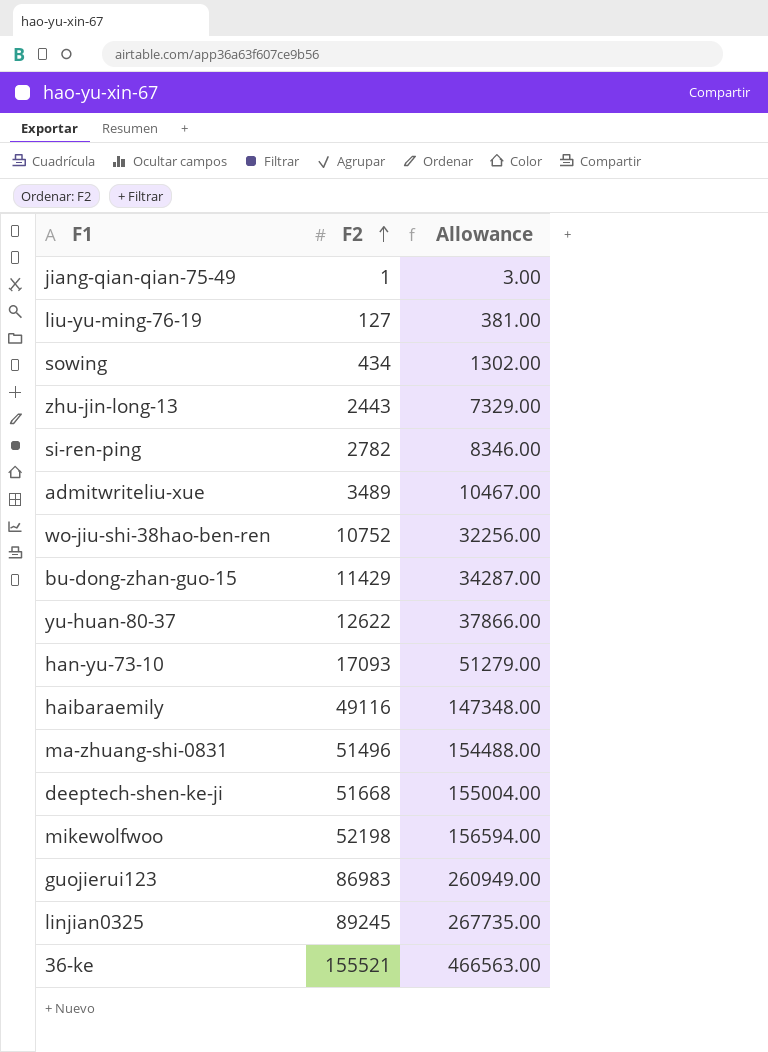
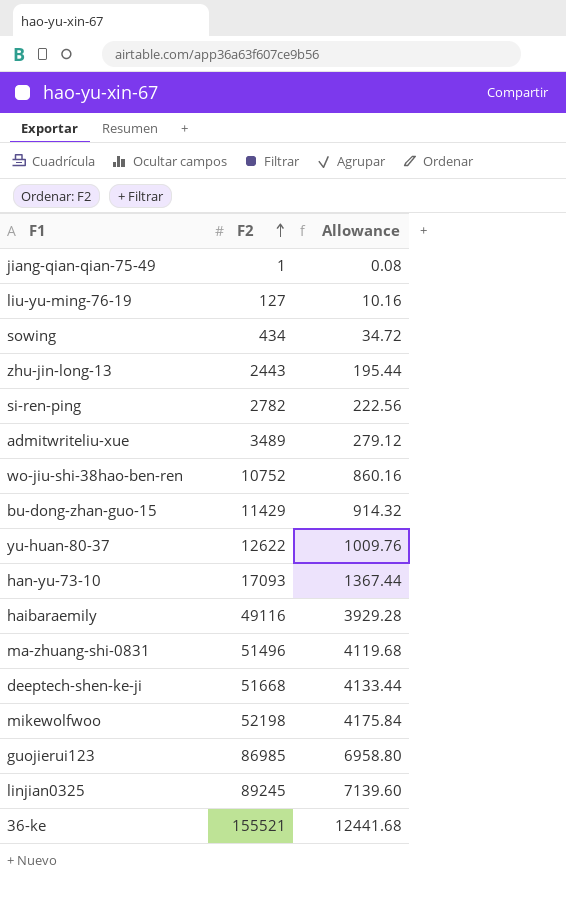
column Allowance | formula: [F2] * 3 -> [F2] * 0.08
guojierui123 | F2: 86983 -> 86985

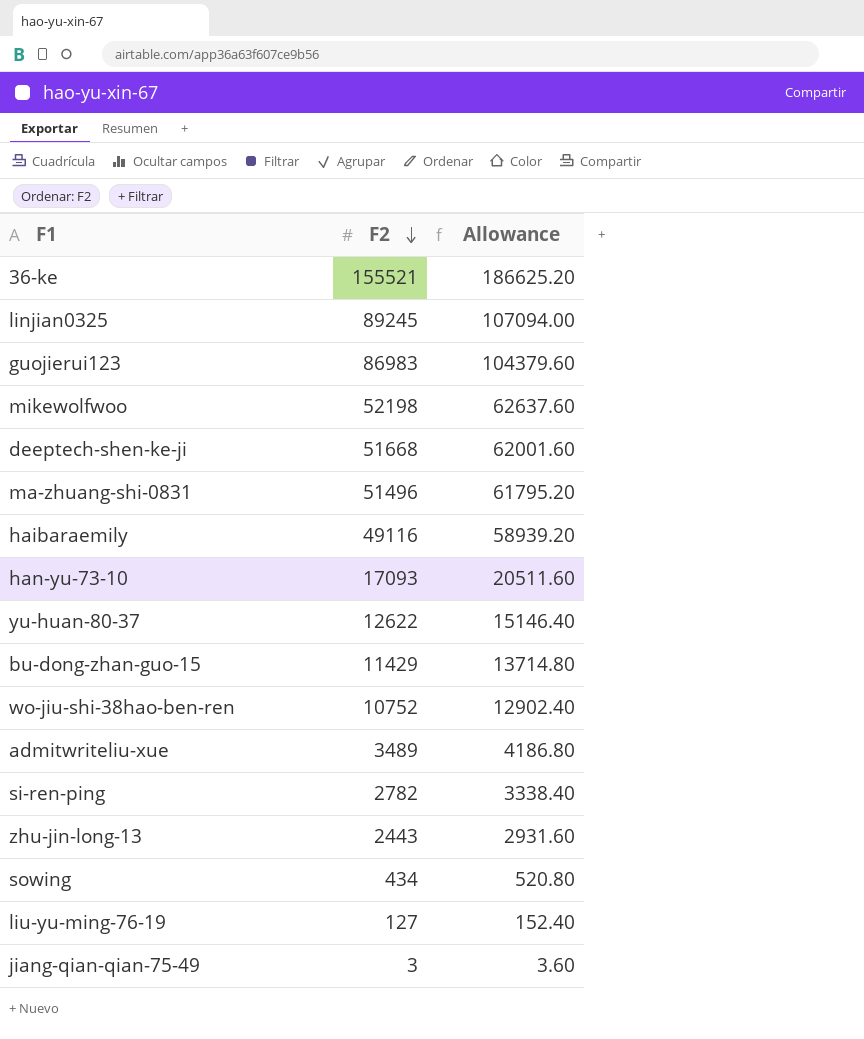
row order: F2 ascending -> F2 descending
column Allowance | formula: [F2] * 0.08 -> [F2] * 1.2
guojierui123 | F2: 86985 -> 86983
jiang-qian-qian-75-49 | F2: 1 -> 3

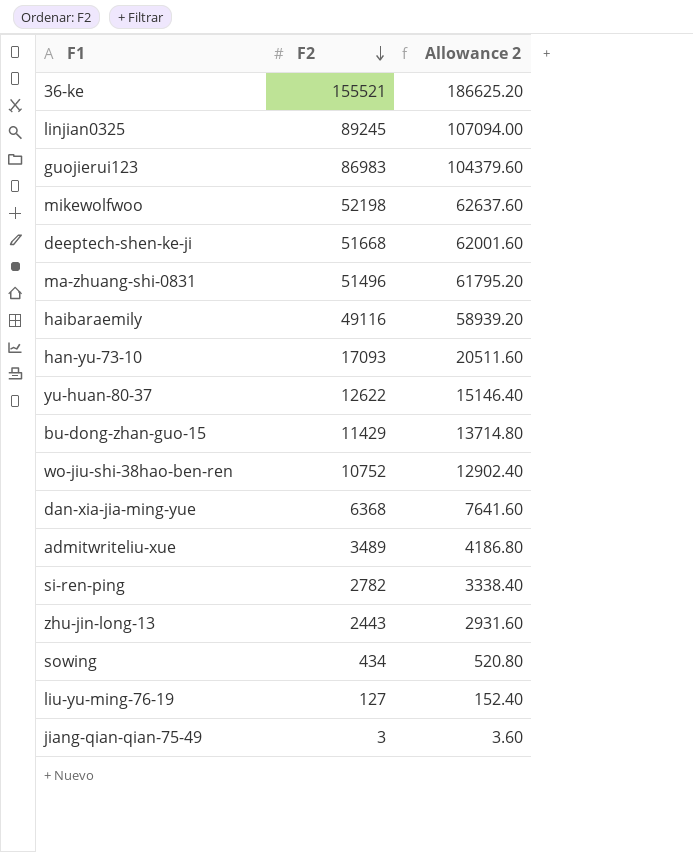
column name: Allowance -> Allowance 2
row dan-xia-jia-ming-yue: none -> 6368 | 7641.60

